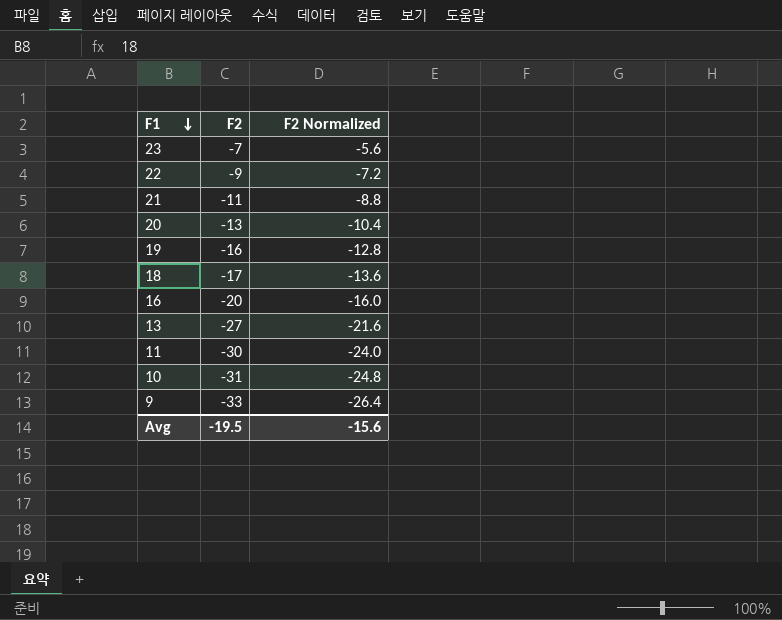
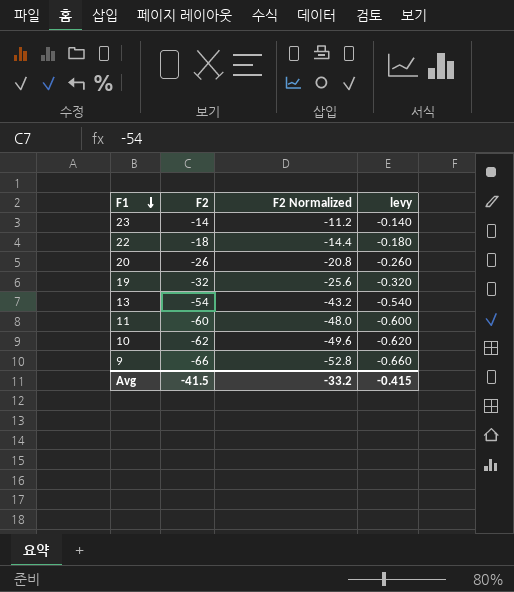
column levy | formula: none -> [F2] * 0.01
row 21: -11 | -8.8 -> none
row 18: -17 | -13.6 -> none
row 16: -20 | -16.0 -> none
23 | F2: -7 -> -14
23 | F2 Normalized: -5.6 -> -11.2
22 | F2: -9 -> -18
22 | F2 Normalized: -7.2 -> -14.4
20 | F2: -13 -> -26
20 | F2 Normalized: -10.4 -> -20.8
19 | F2: -16 -> -32
19 | F2 Normalized: -12.8 -> -25.6
13 | F2: -27 -> -54
13 | F2 Normalized: -21.6 -> -43.2
11 | F2: -30 -> -60
11 | F2 Normalized: -24.0 -> -48.0
10 | F2: -31 -> -62
10 | F2 Normalized: -24.8 -> -49.6
9 | F2: -33 -> -66
9 | F2 Normalized: -26.4 -> -52.8
Avg | F2: -19.5 -> -41.5
Avg | F2 Normalized: -15.6 -> -33.2

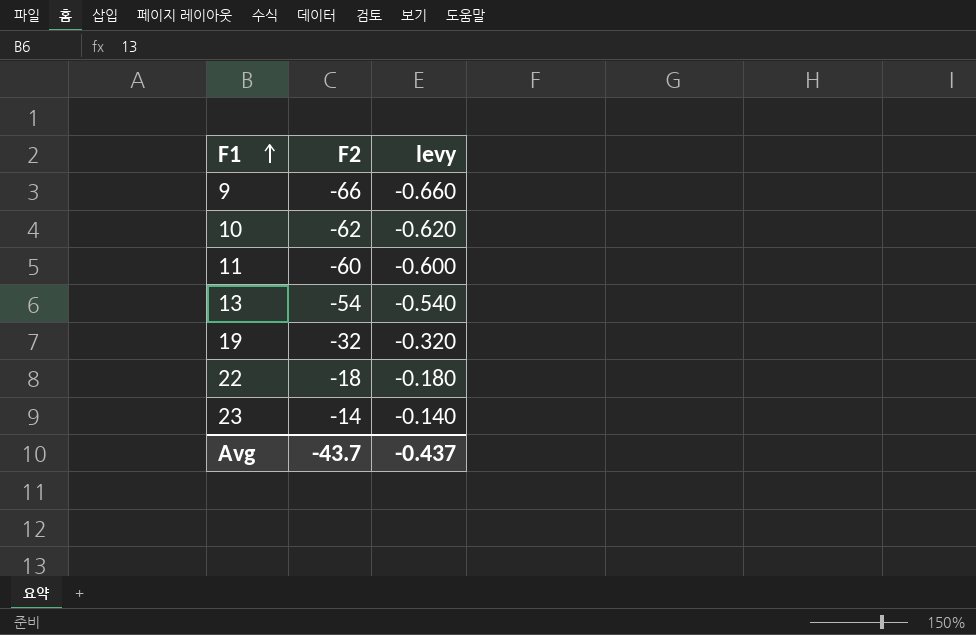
row order: F1 descending -> F1 ascending
column F2 Normalized | formula: [F2] * 0.8 -> none
row 20: -26 | -20.8 | -0.260 -> none
Avg | F2: -41.5 -> -43.7
Avg | levy: -0.415 -> -0.437

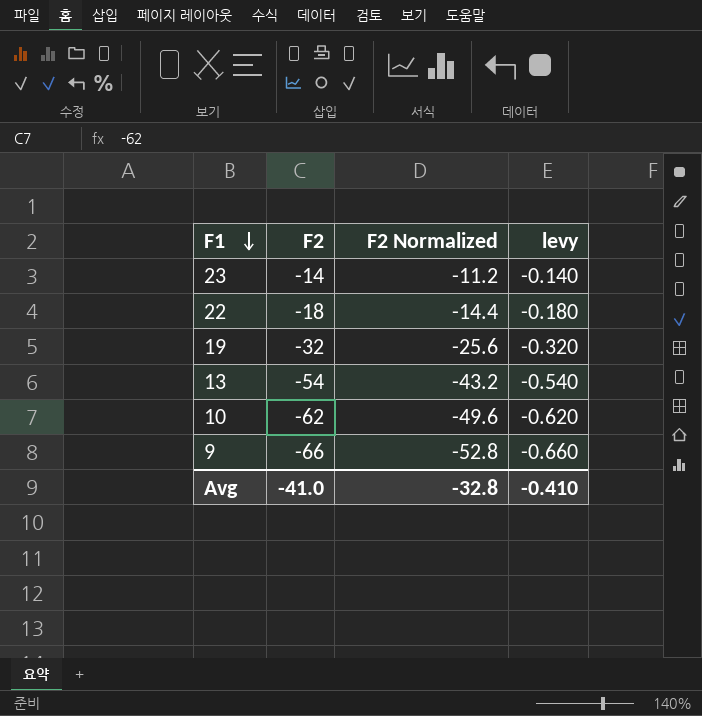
row order: F1 ascending -> F1 descending
column F2 Normalized | formula: none -> [F2] * 0.8
row 11: -60 | -0.600 -> none
Avg | F2: -43.7 -> -41.0
Avg | levy: -0.437 -> -0.410

